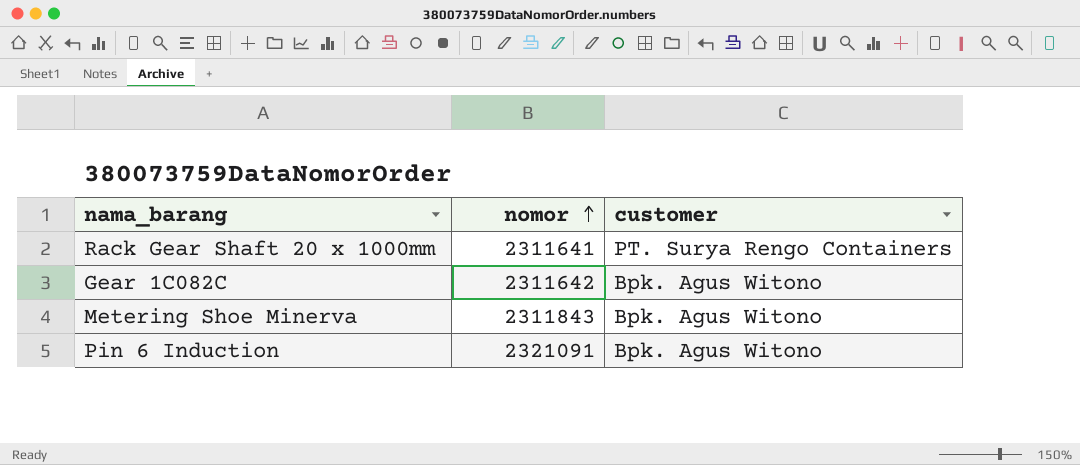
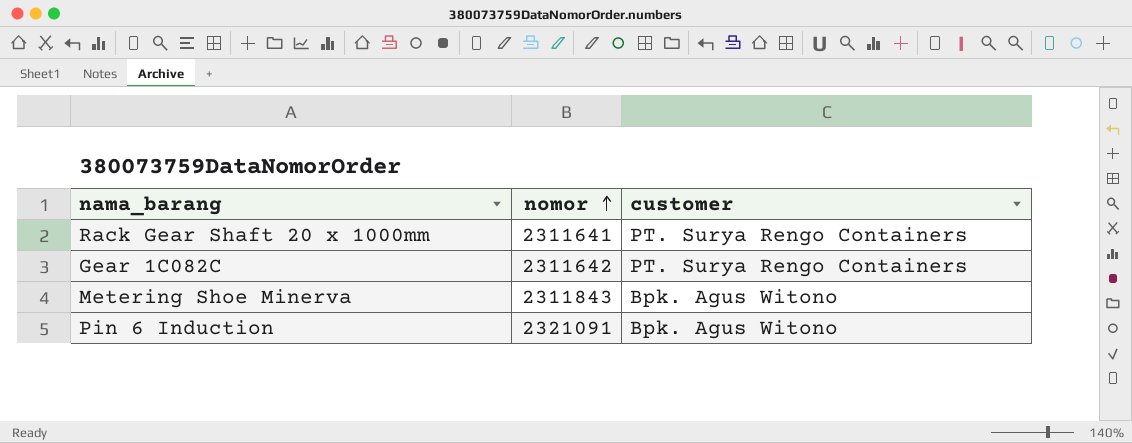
Gear 1C082C | customer: Bpk. Agus Witono -> PT. Surya Rengo Containers

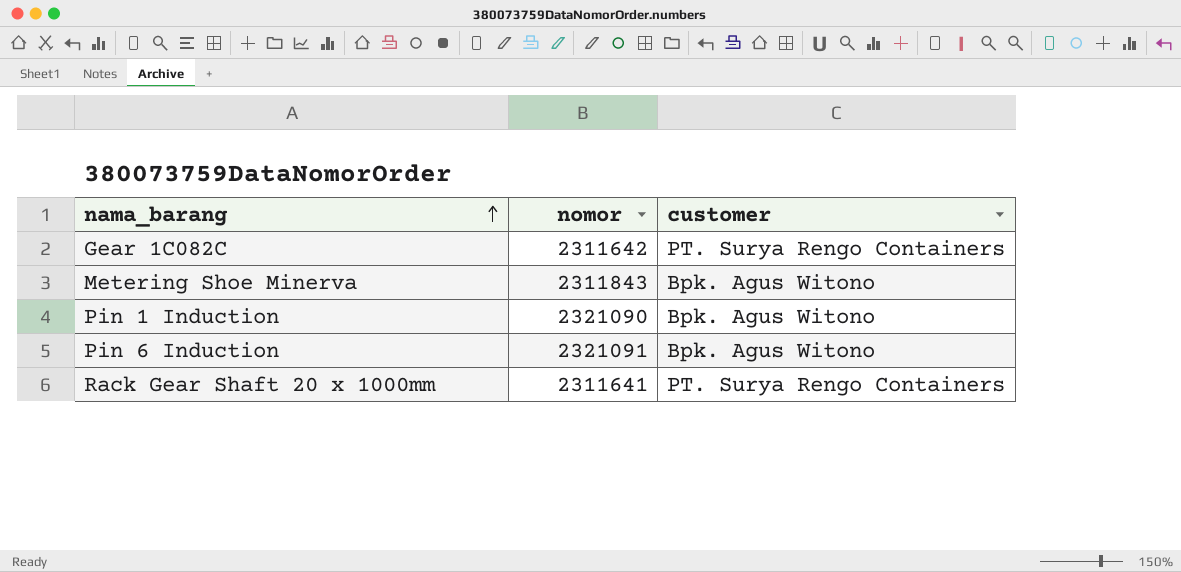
row order: nomor ascending -> nama_barang ascending
row Pin 1 Induction: none -> 2321090 | Bpk. Agus Witono

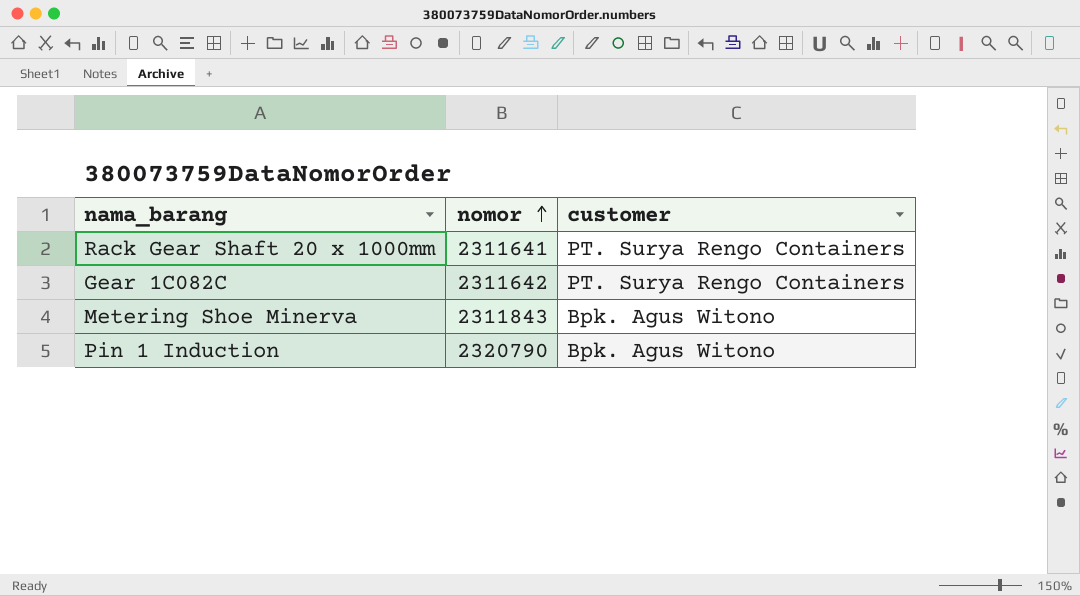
row order: nama_barang ascending -> nomor ascending
row Pin 6 Induction: 2321091 | Bpk. Agus Witono -> none
Pin 1 Induction | nomor: 2321090 -> 2320790

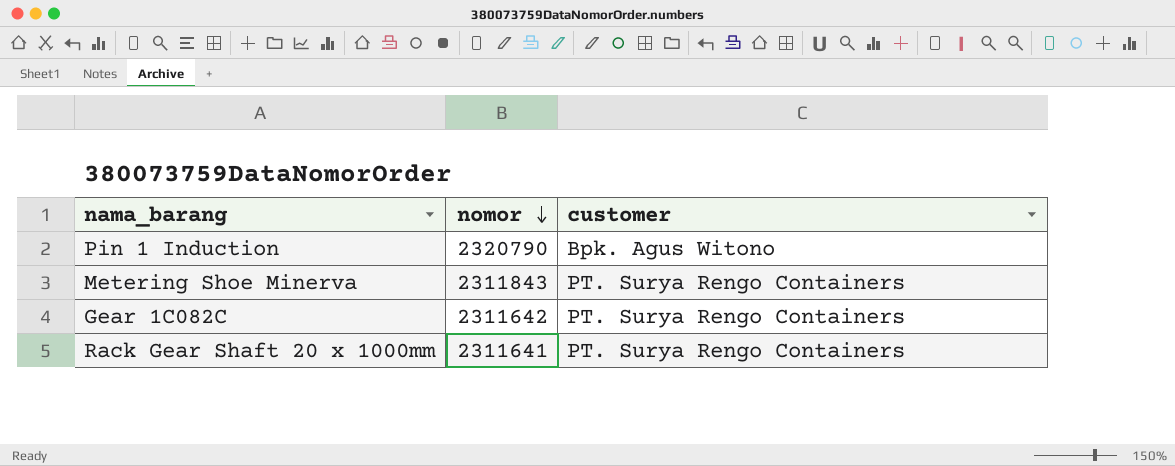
row order: nomor ascending -> nomor descending
Metering Shoe Minerva | customer: Bpk. Agus Witono -> PT. Surya Rengo Containers

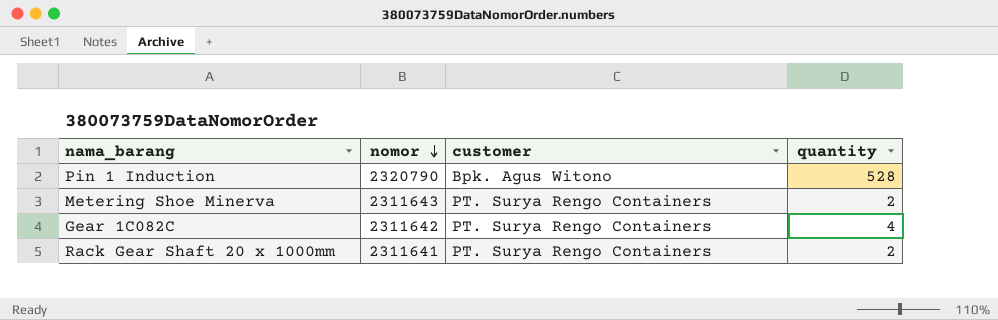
column quantity | position: none -> 4
Metering Shoe Minerva | nomor: 2311843 -> 2311643

